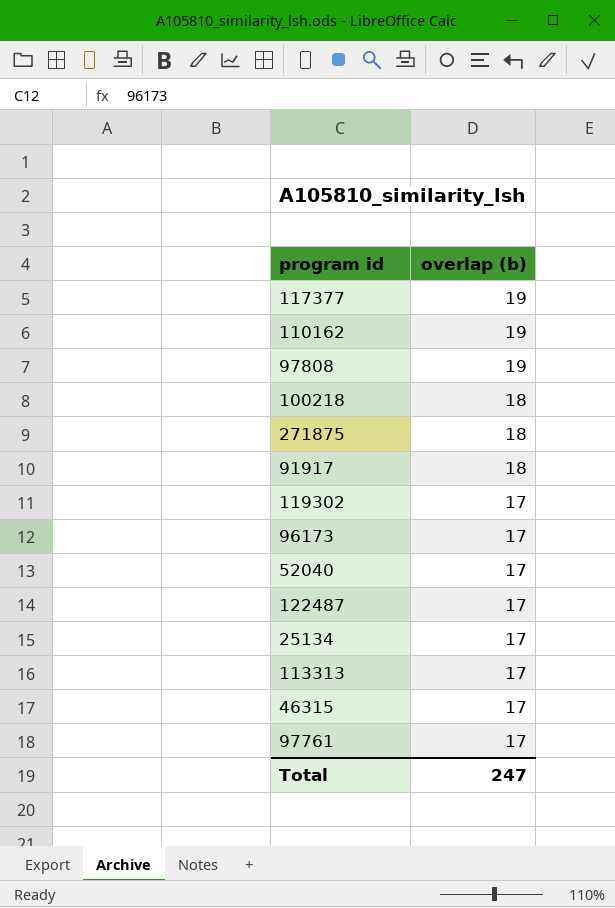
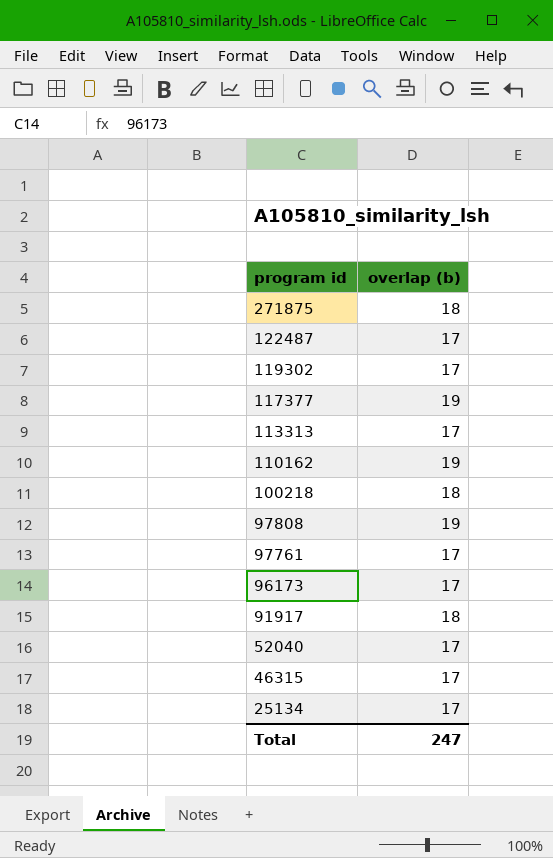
row order: overlap (b) descending -> program id descending

